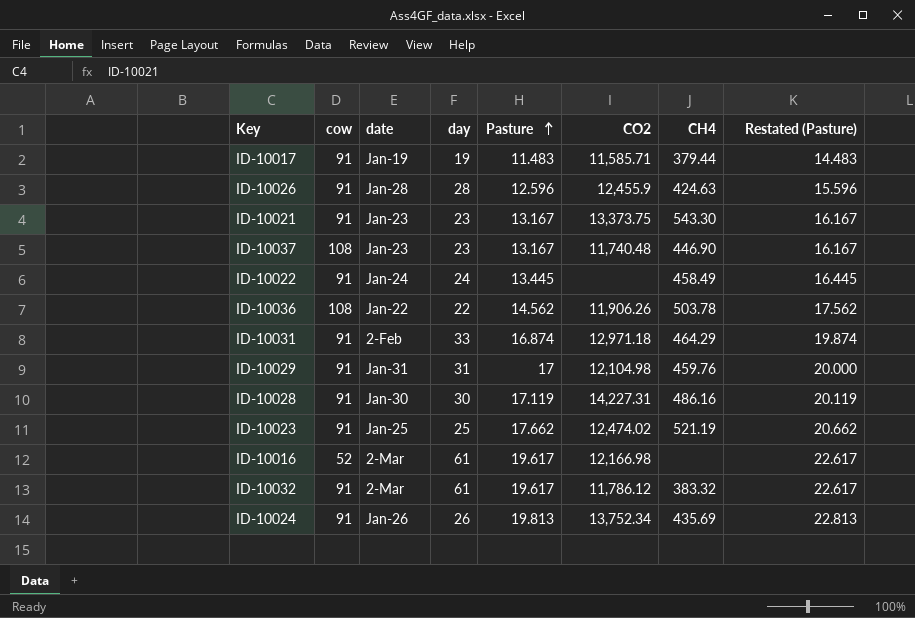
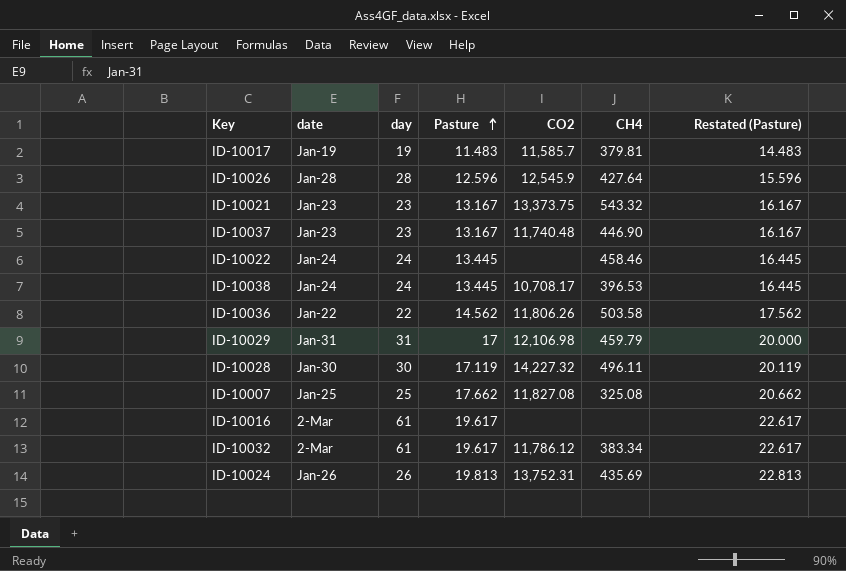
column cow | position: 2 -> none
row ID-10031: 91 | 2-Feb | 33 | 16.874 | 12,971.18 | 464.29 | 19.874 -> none
row ID-10023: 91 | Jan-25 | 25 | 17.662 | 12,474.02 | 521.19 | 20.662 -> none
ID-10017 | CO2: 11,585.71 -> 11,585.7
ID-10017 | CH4: 379.44 -> 379.81
ID-10026 | CO2: 12,455.9 -> 12,545.9
ID-10026 | CH4: 424.63 -> 427.64
ID-10021 | CH4: 543.30 -> 543.32
ID-10022 | CH4: 458.49 -> 458.46
row ID-10038: none -> Jan-24 | 24 | 13.445 | 10,708.17 | 396.53 | 16.445
ID-10036 | CO2: 11,906.26 -> 11,806.26
ID-10036 | CH4: 503.78 -> 503.58
ID-10029 | CO2: 12,104.98 -> 12,106.98
ID-10029 | CH4: 459.76 -> 459.79
ID-10028 | CO2: 14,227.31 -> 14,227.32
ID-10028 | CH4: 486.16 -> 496.11
row ID-10007: none -> Jan-25 | 25 | 17.662 | 11,827.08 | 325.08 | 20.662
ID-10016 | CO2: 12,166.98 -> none
ID-10032 | CH4: 383.32 -> 383.34
ID-10024 | CO2: 13,752.34 -> 13,752.31

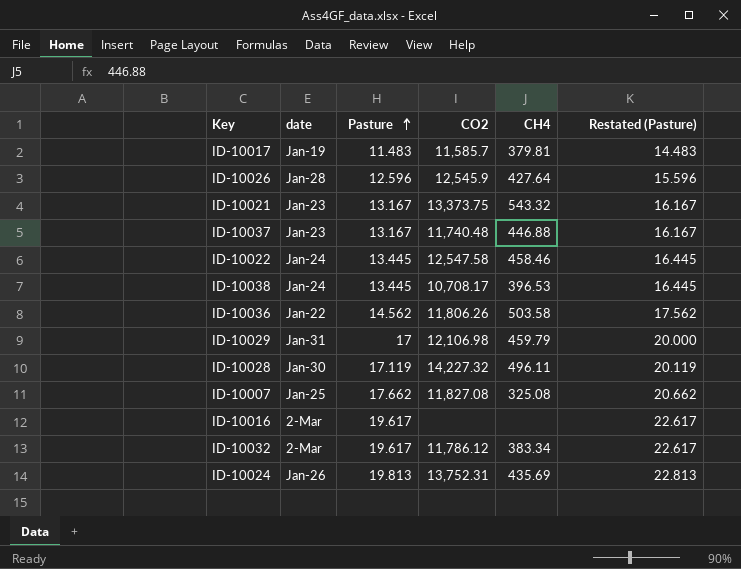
column day | position: 3 -> none
ID-10037 | CH4: 446.90 -> 446.88
ID-10022 | CO2: none -> 12,547.58

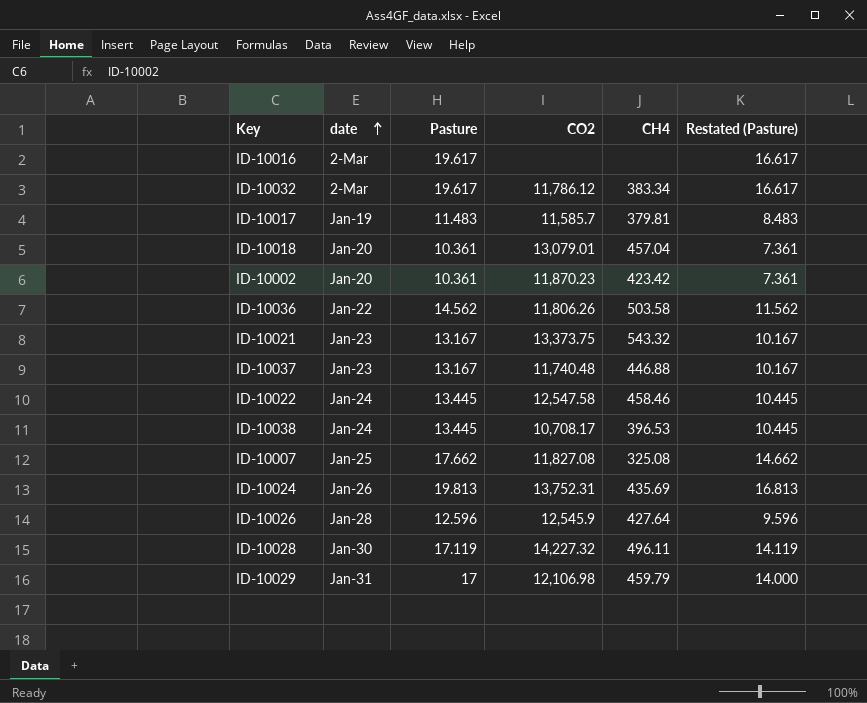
row order: Pasture ascending -> date ascending
column Restated (Pasture) | formula: [Pasture] + 3 -> [Pasture] - 3
row ID-10018: none -> Jan-20 | 10.361 | 13,079.01 | 457.04 | 7.361
row ID-10002: none -> Jan-20 | 10.361 | 11,870.23 | 423.42 | 7.361

